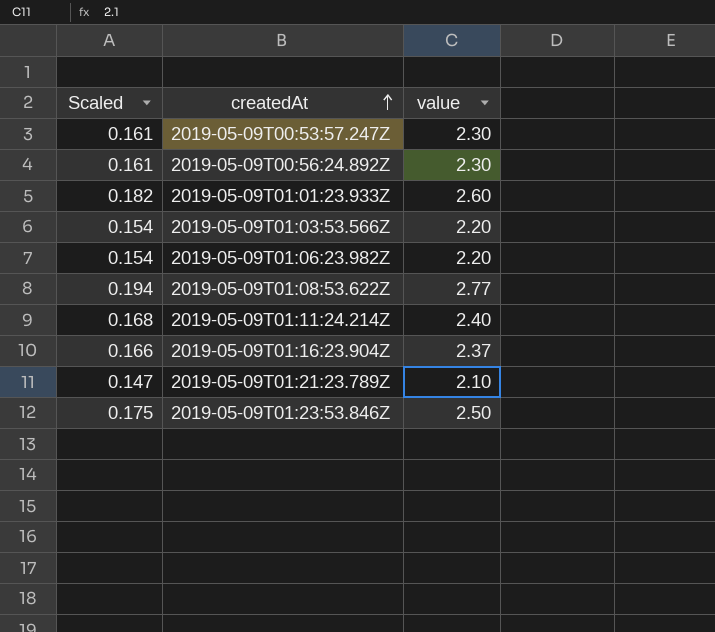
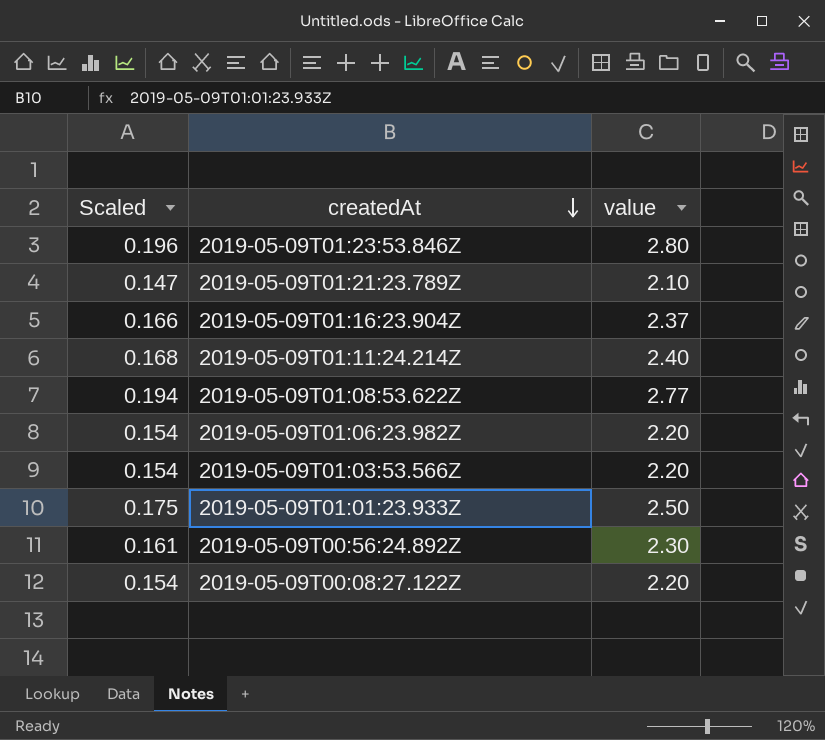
row order: createdAt ascending -> createdAt descending
row 2019-05-09T00:53:57.247Z: 0.161 | 2.30 -> none
2019-05-09T01:23:53.846Z | Scaled: 0.175 -> 0.196
2019-05-09T01:23:53.846Z | value: 2.50 -> 2.80
2019-05-09T01:01:23.933Z | Scaled: 0.182 -> 0.175
2019-05-09T01:01:23.933Z | value: 2.60 -> 2.50
row 2019-05-09T00:08:27.122Z: none -> 0.154 | 2.20

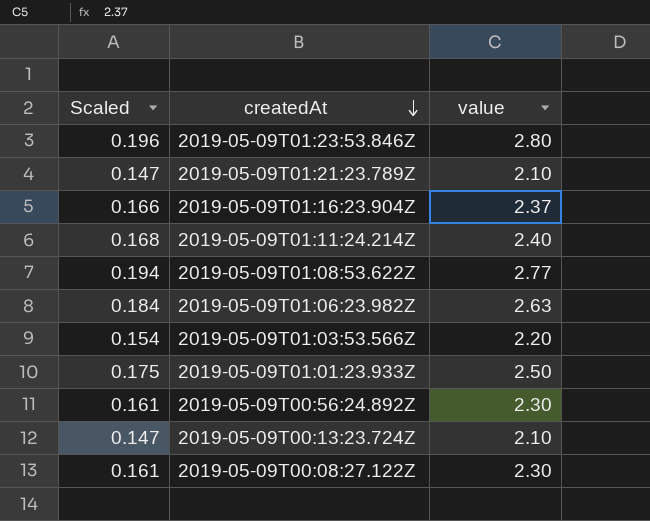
2019-05-09T01:06:23.982Z | Scaled: 0.154 -> 0.184
2019-05-09T01:06:23.982Z | value: 2.20 -> 2.63
row 2019-05-09T00:13:23.724Z: none -> 0.147 | 2.10
2019-05-09T00:08:27.122Z | Scaled: 0.154 -> 0.161
2019-05-09T00:08:27.122Z | value: 2.20 -> 2.30

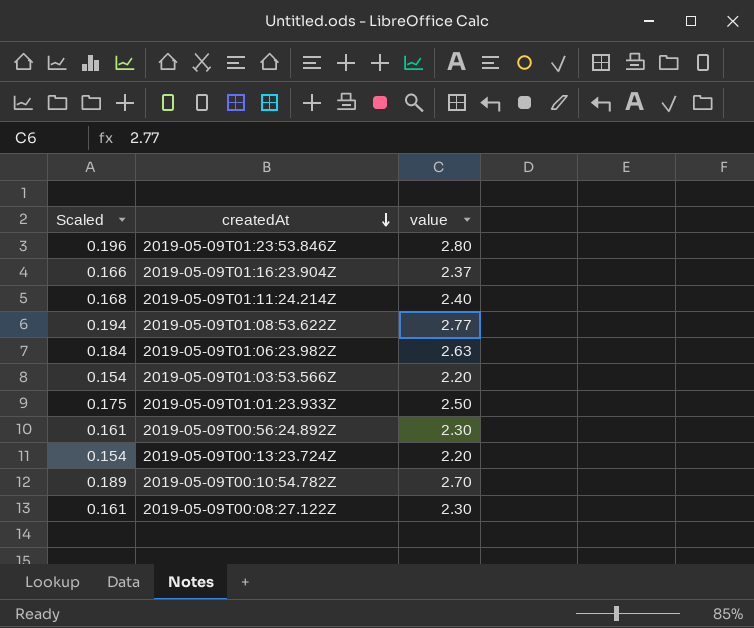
row 2019-05-09T01:21:23.789Z: 0.147 | 2.10 -> none
2019-05-09T00:13:23.724Z | Scaled: 0.147 -> 0.154
2019-05-09T00:13:23.724Z | value: 2.10 -> 2.20
row 2019-05-09T00:10:54.782Z: none -> 0.189 | 2.70

